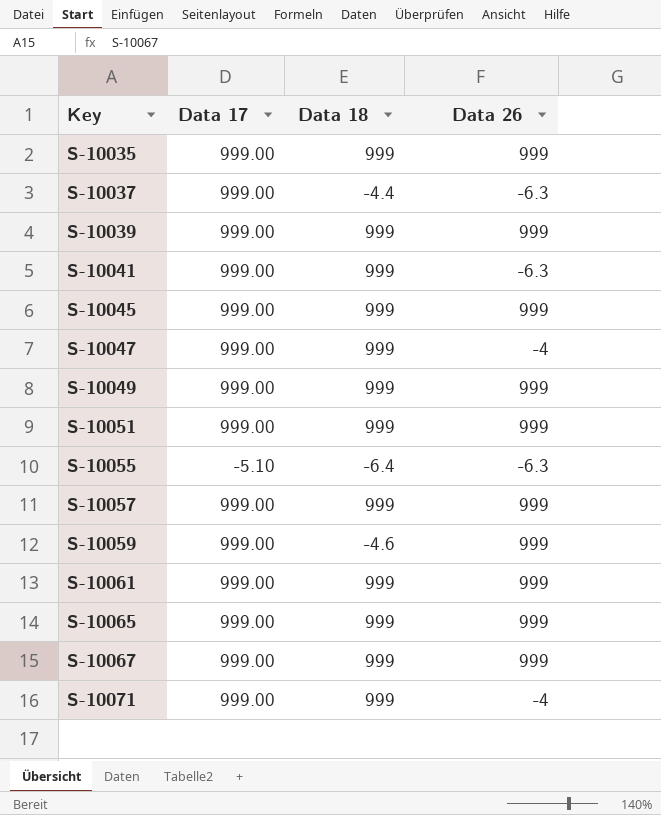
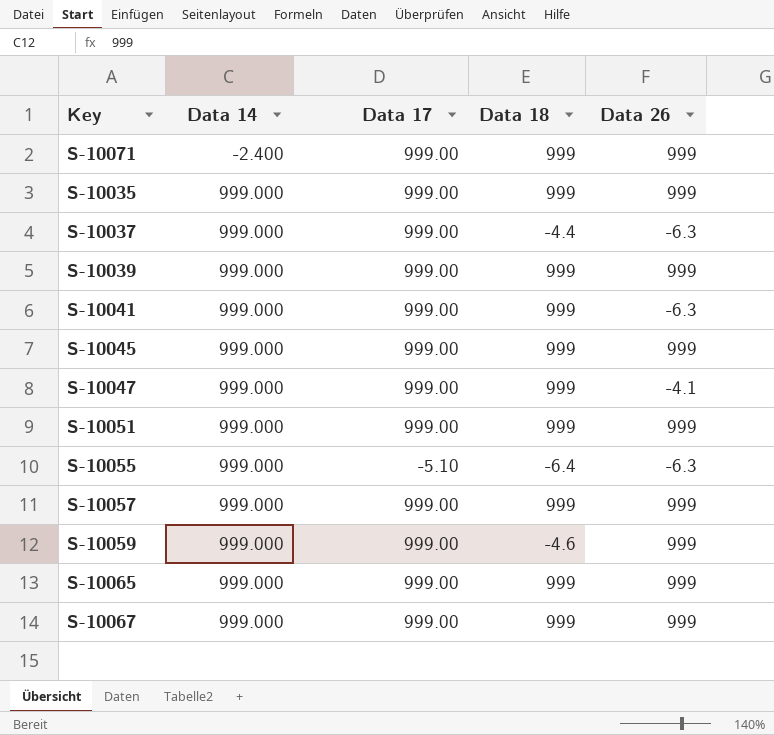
row order: Key ascending -> Data 14 ascending
column Data 14 | position: none -> 2
row S-10049: 999.00 | 999 | 999 -> none
row S-10061: 999.00 | 999 | 999 -> none
S-10071 | Data 26: -4 -> 999
S-10047 | Data 26: -4 -> -4.1

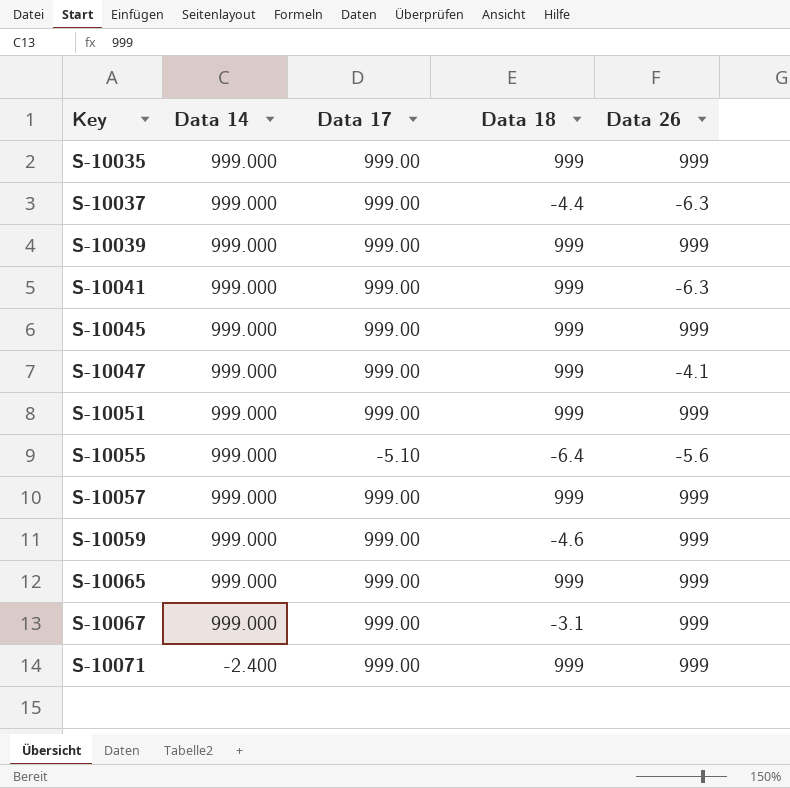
row order: Data 14 ascending -> Key ascending
S-10055 | Data 26: -6.3 -> -5.6
S-10067 | Data 18: 999 -> -3.1

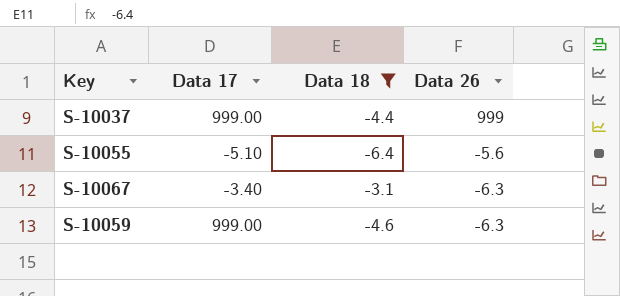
filter: none -> Data 18 != 999
row order: Key ascending -> Data 26 descending
column Data 14 | position: 2 -> none
S-10037 | Data 26: -6.3 -> 999
S-10067 | Data 17: 999.00 -> -3.40
S-10067 | Data 26: 999 -> -6.3
S-10059 | Data 26: 999 -> -6.3

